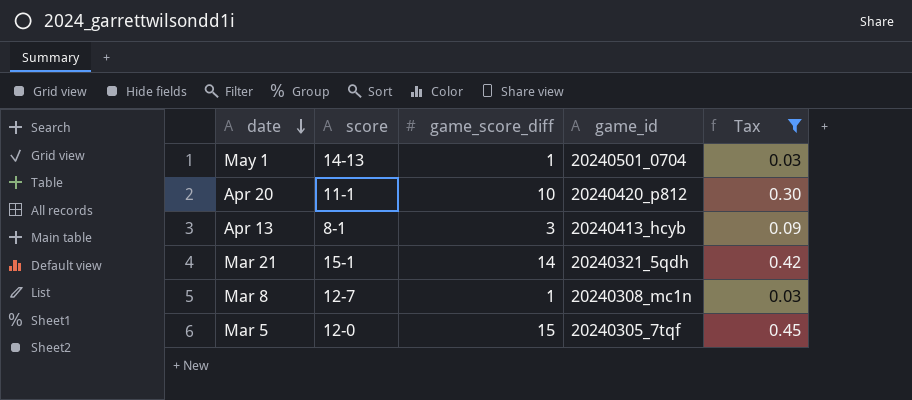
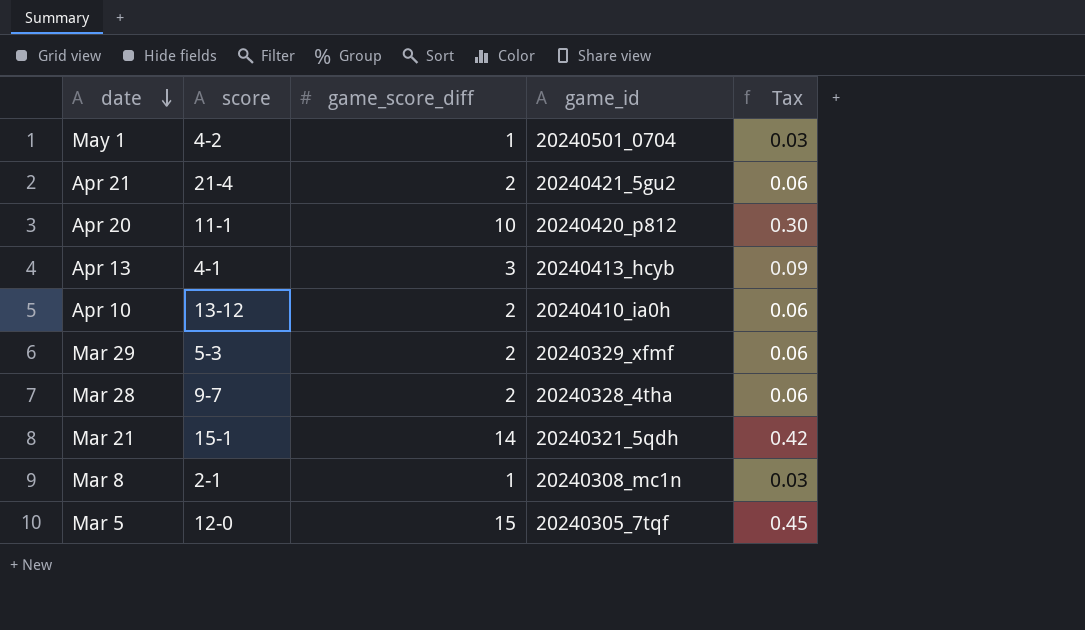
filter: Tax != 0.06 -> none
May 1 | score: 14-13 -> 4-2
Apr 13 | score: 8-1 -> 4-1
Mar 8 | score: 12-7 -> 2-1

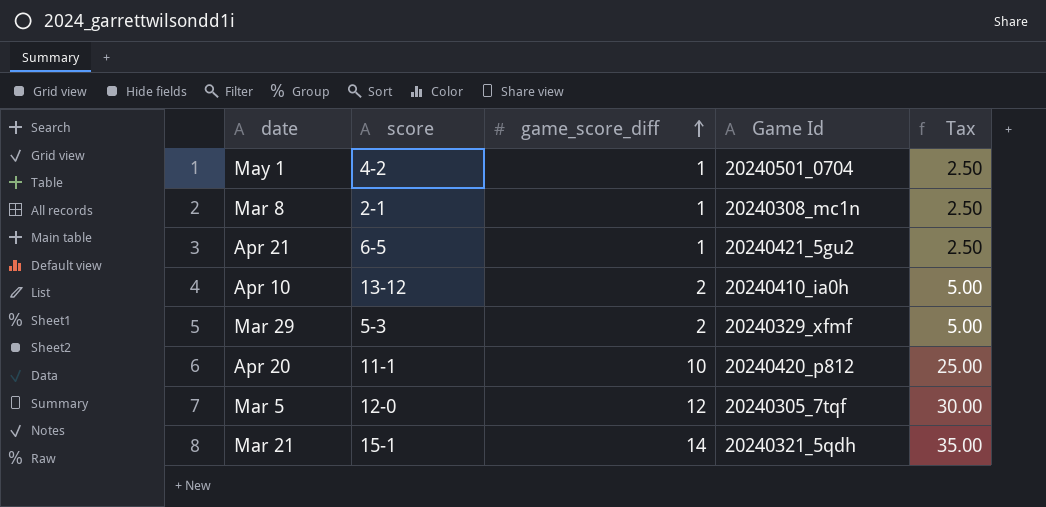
row order: date descending -> game_score_diff ascending
column name: game_id -> Game Id
column Tax | formula: [game_score_diff] * 0.03 -> [game_score_diff] * 2.5
row Apr 13: 4-1 | 3 | 20240413_hcyb | 0.09 -> none
row Mar 28: 9-7 | 2 | 20240328_4tha | 0.06 -> none
Apr 21 | score: 21-4 -> 6-5
Apr 21 | game_score_diff: 2 -> 1
Mar 5 | game_score_diff: 15 -> 12

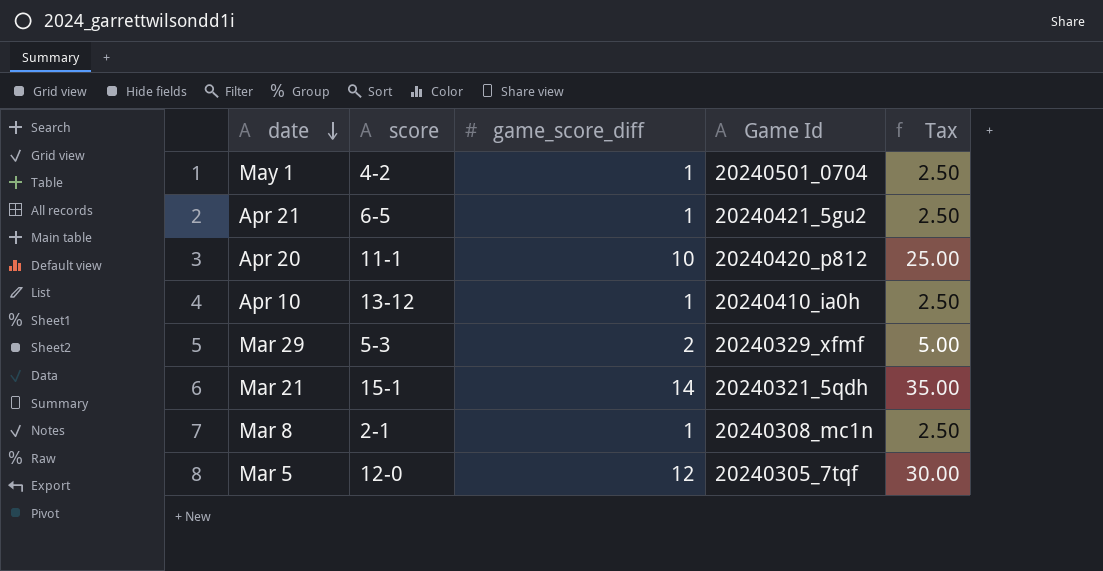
row order: game_score_diff ascending -> date descending
Apr 10 | game_score_diff: 2 -> 1
Apr 10 | Tax: 5.00 -> 2.50

